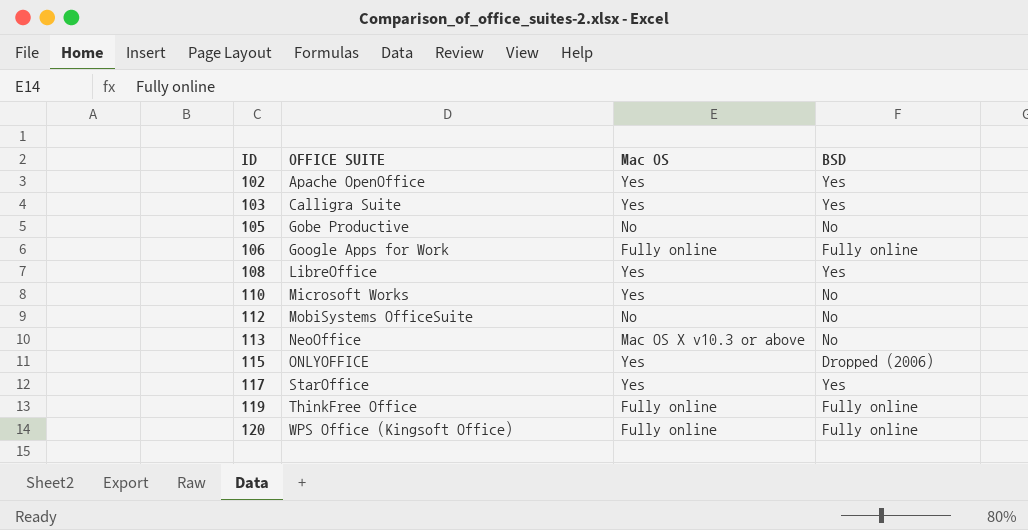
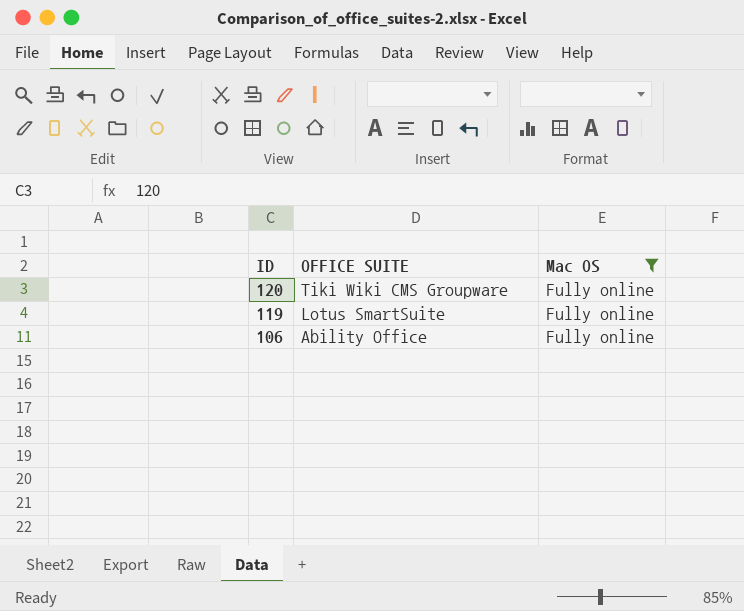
filter: none -> Mac OS = Fully online
row order: ID ascending -> ID descending
column BSD | position: 4 -> none
120 | OFFICE SUITE: WPS Office (Kingsoft Office) -> Tiki Wiki CMS Groupware
119 | OFFICE SUITE: ThinkFree Office -> Lotus SmartSuite
106 | OFFICE SUITE: Google Apps for Work -> Ability Office

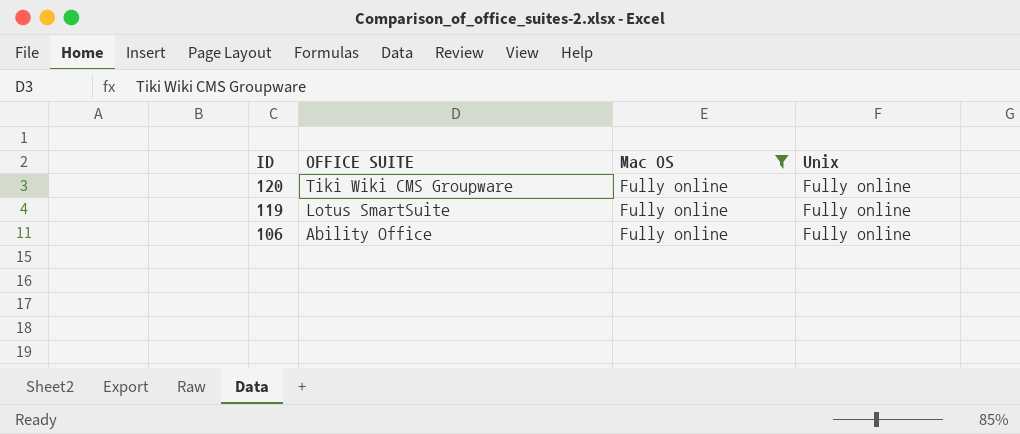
column Unix | position: none -> 4

